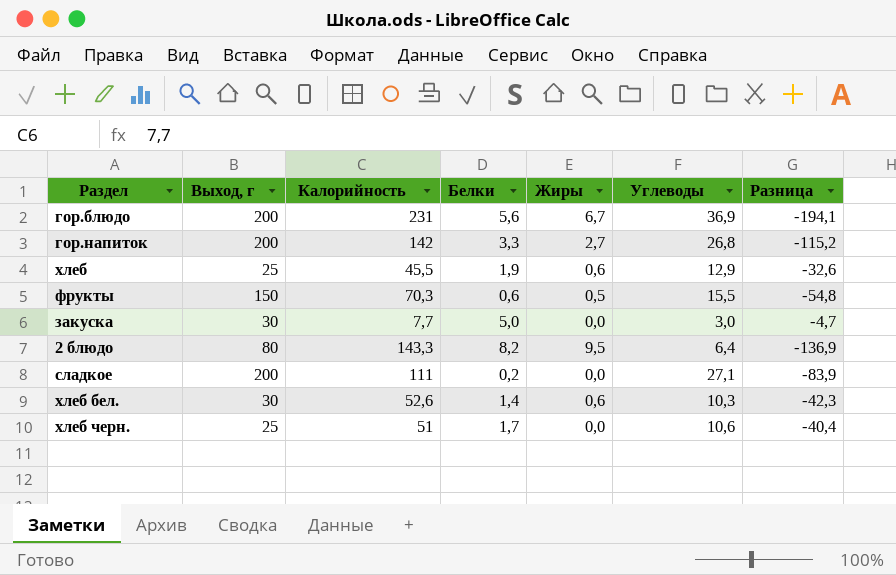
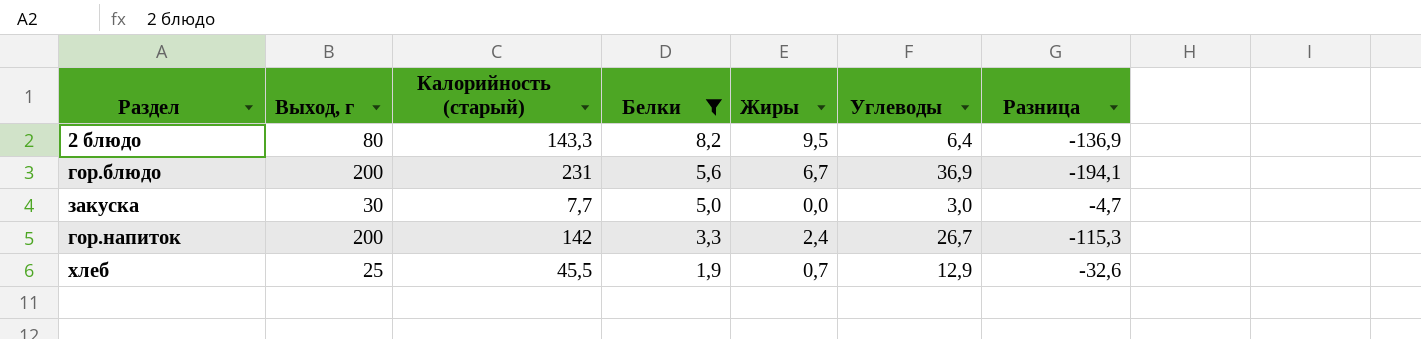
filter: none -> Белки >= 1,9
row order: none -> Белки descending
column name: Калорийность -> Калорийность (старый)
гор.напиток | Жиры: 2,7 -> 2,4
гор.напиток | Углеводы: 26,8 -> 26,7
гор.напиток | Разница: -115,2 -> -115,3
хлеб | Жиры: 0,6 -> 0,7

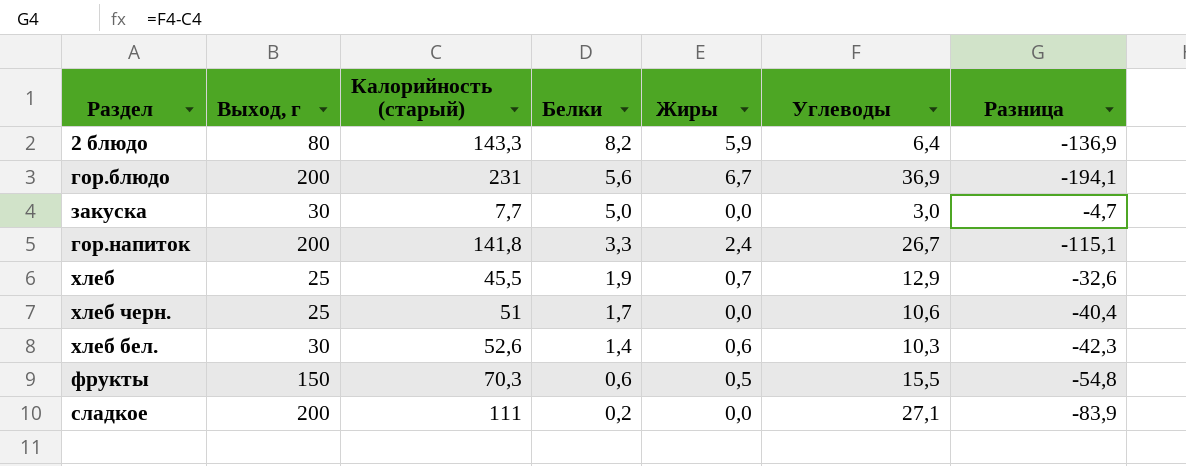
filter: Белки >= 1,9 -> none
2 блюдо | Жиры: 9,5 -> 5,9
гор.напиток | Калорийность (старый): 142 -> 141,8
гор.напиток | Разница: -115,3 -> -115,1

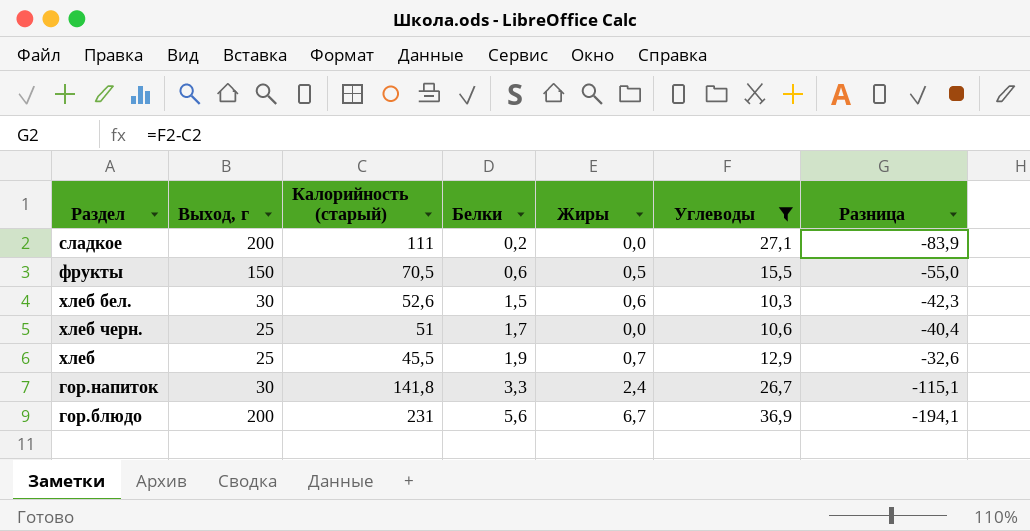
filter: none -> Углеводы >= 10,3
row order: Белки descending -> Белки ascending
фрукты | Калорийность (старый): 70,3 -> 70,5
фрукты | Разница: -54,8 -> -55,0
хлеб бел. | Белки: 1,4 -> 1,5
гор.напиток | Выход, г: 200 -> 30

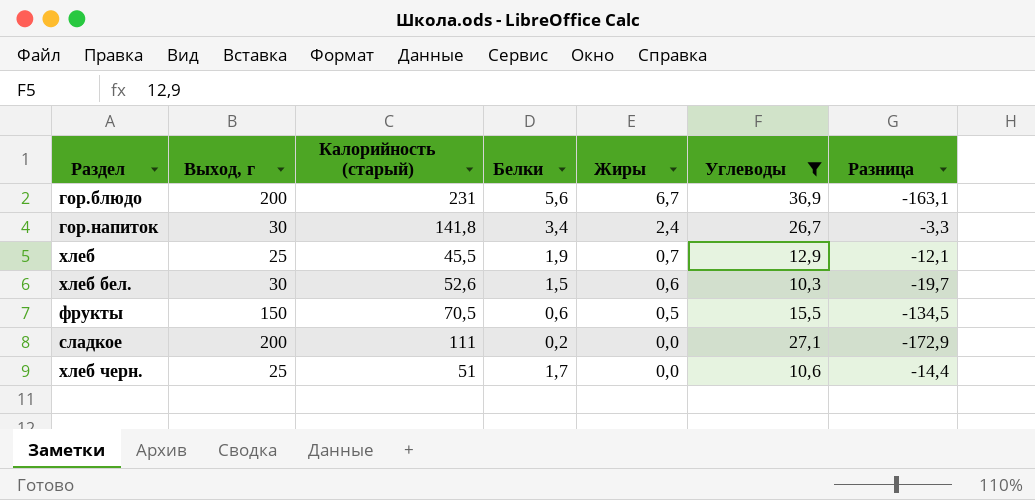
row order: Белки ascending -> Жиры descending
column Разница | formula: [Углеводы] - [Калорийность (старый)] -> [Углеводы] - [Выход, г]
гор.напиток | Белки: 3,3 -> 3,4

